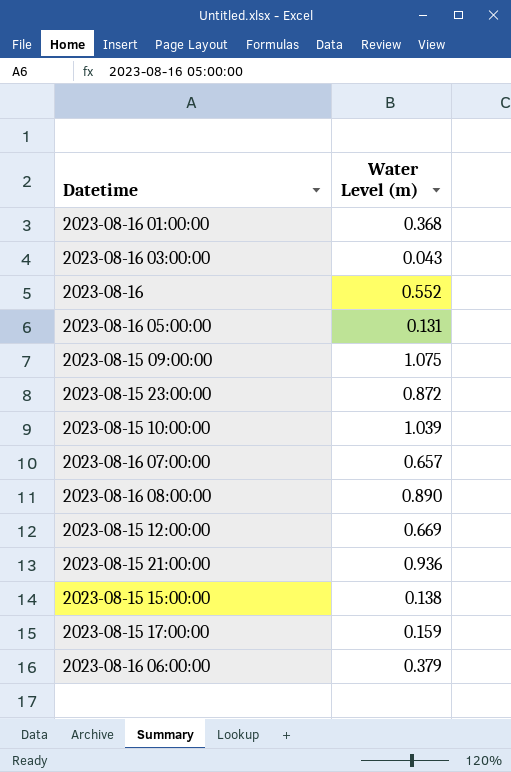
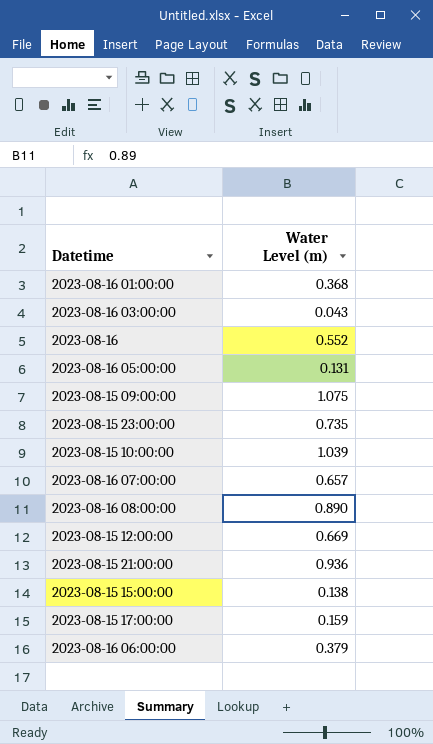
2023-08-15 23:00:00 | Water Level (m): 0.872 -> 0.735

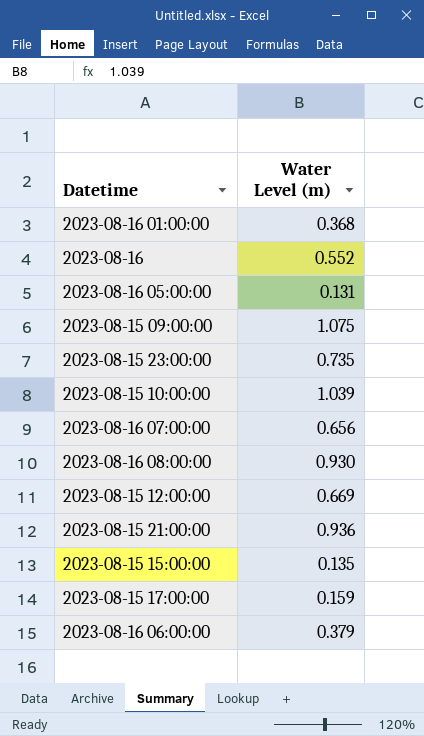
row 2023-08-16 03:00:00: 0.043 -> none
2023-08-16 07:00:00 | Water Level (m): 0.657 -> 0.656
2023-08-16 08:00:00 | Water Level (m): 0.890 -> 0.930
2023-08-15 15:00:00 | Water Level (m): 0.138 -> 0.135

